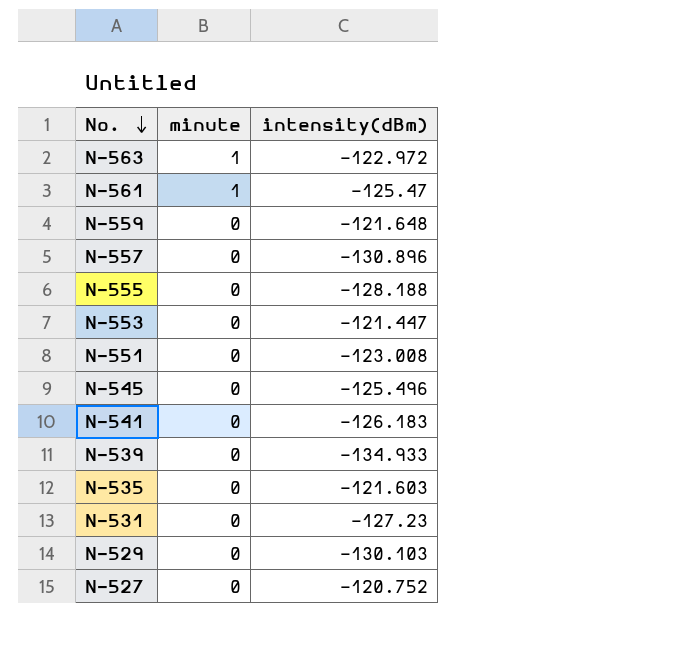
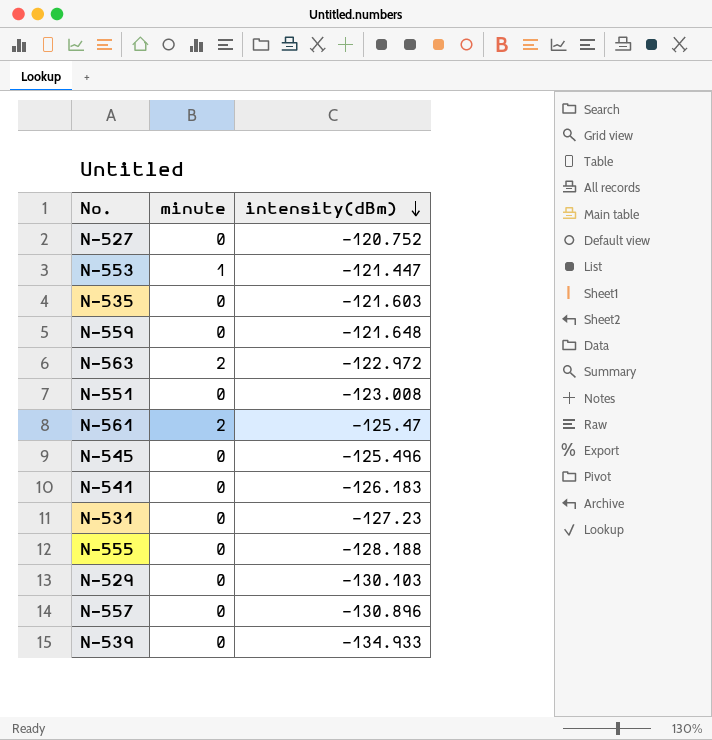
row order: No. descending -> intensity(dBm) descending
N-553 | minute: 0 -> 1
N-563 | minute: 1 -> 2
N-561 | minute: 1 -> 2

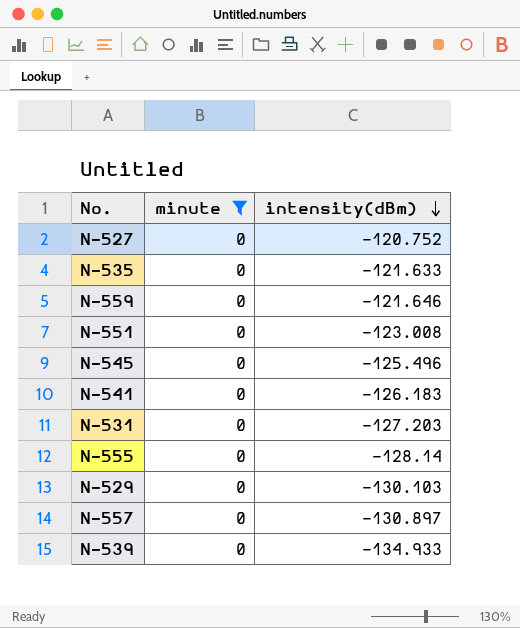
filter: none -> minute = 0
N-535 | intensity(dBm): -121.603 -> -121.633
N-559 | intensity(dBm): -121.648 -> -121.646
N-531 | intensity(dBm): -127.23 -> -127.203
N-555 | intensity(dBm): -128.188 -> -128.14
N-557 | intensity(dBm): -130.896 -> -130.897

